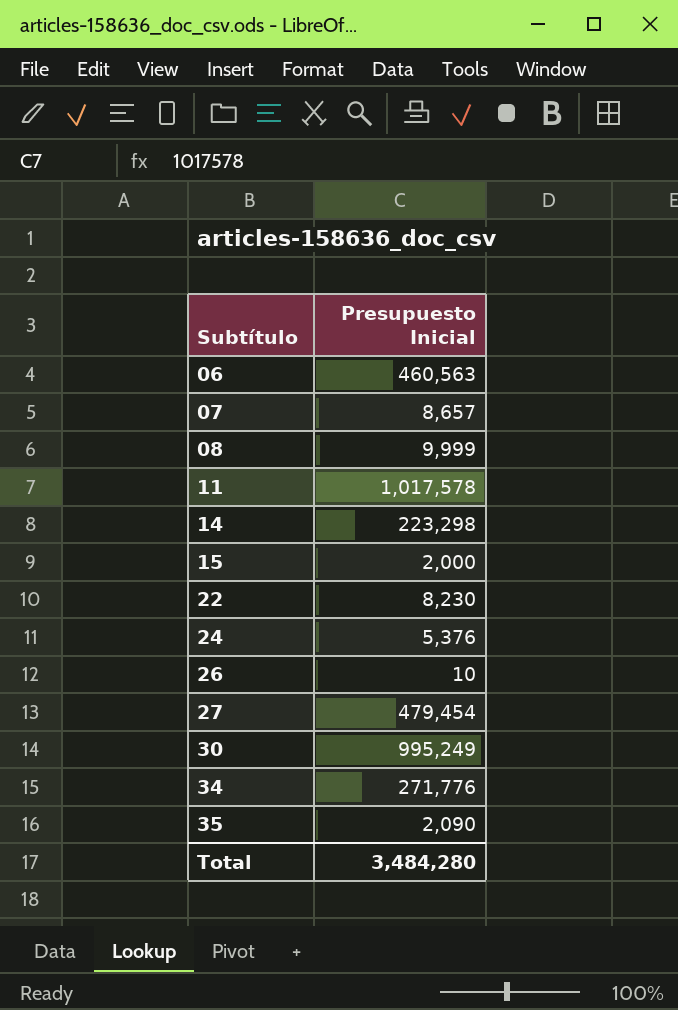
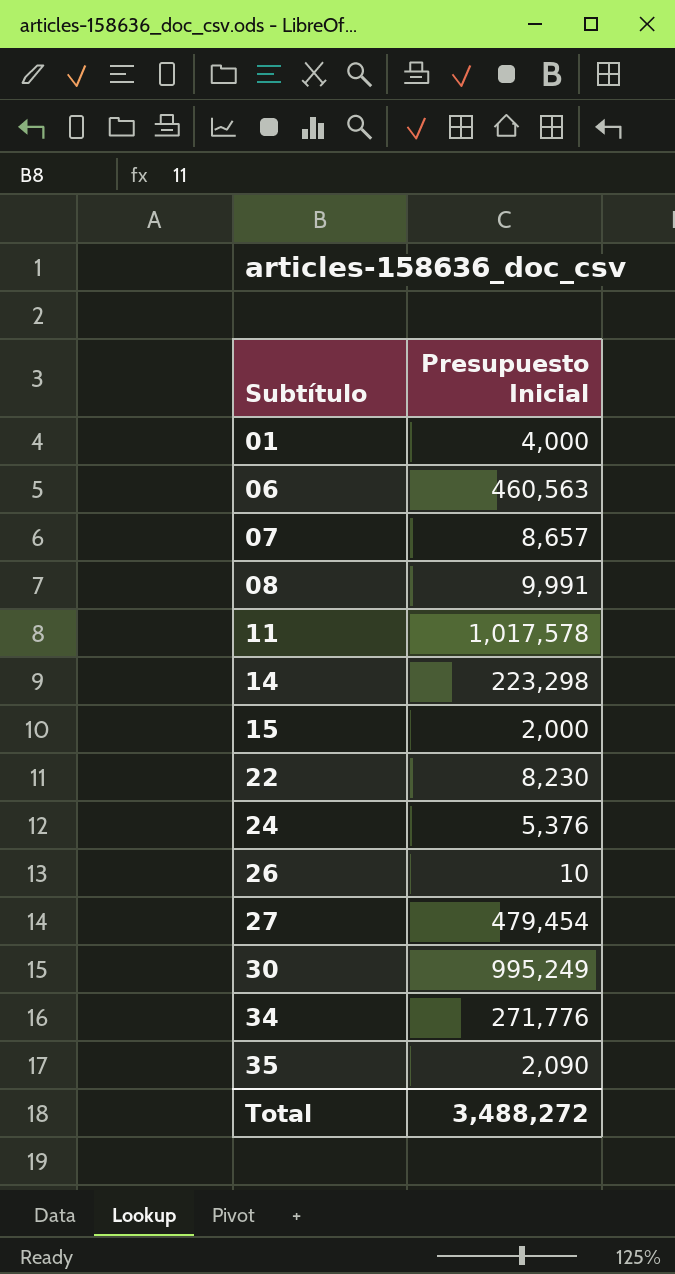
row 01: none -> 4,000
08 | Presupuesto Inicial: 9,999 -> 9,991
Total | Presupuesto Inicial: 3,484,280 -> 3,488,272

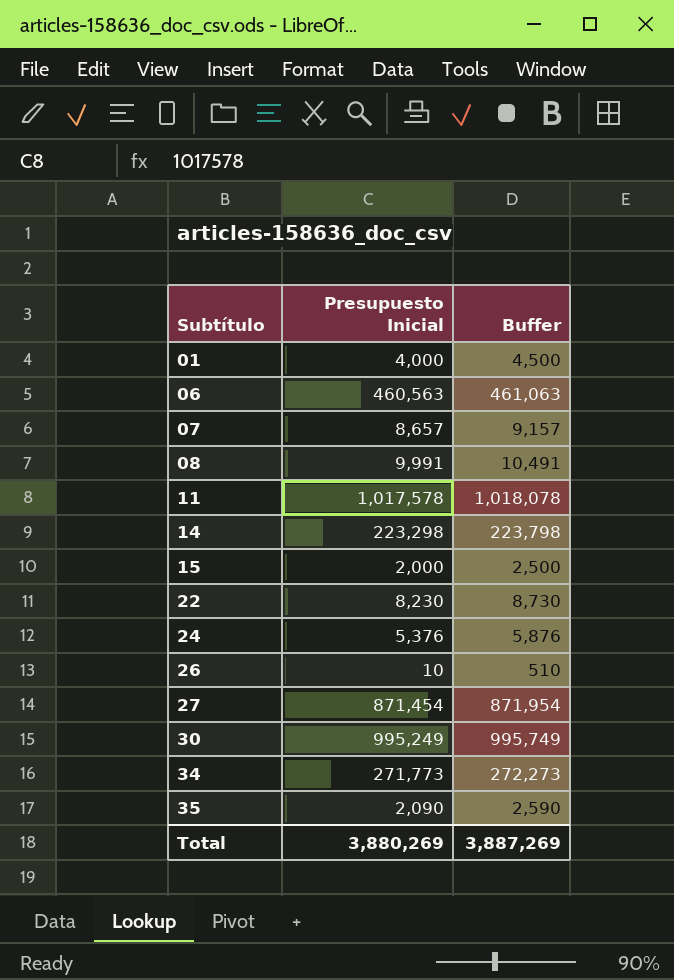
column Buffer | formula: none -> [Presupuesto Inicial] + 500
27 | Presupuesto Inicial: 479,454 -> 871,454
34 | Presupuesto Inicial: 271,776 -> 271,773
Total | Presupuesto Inicial: 3,488,272 -> 3,880,269

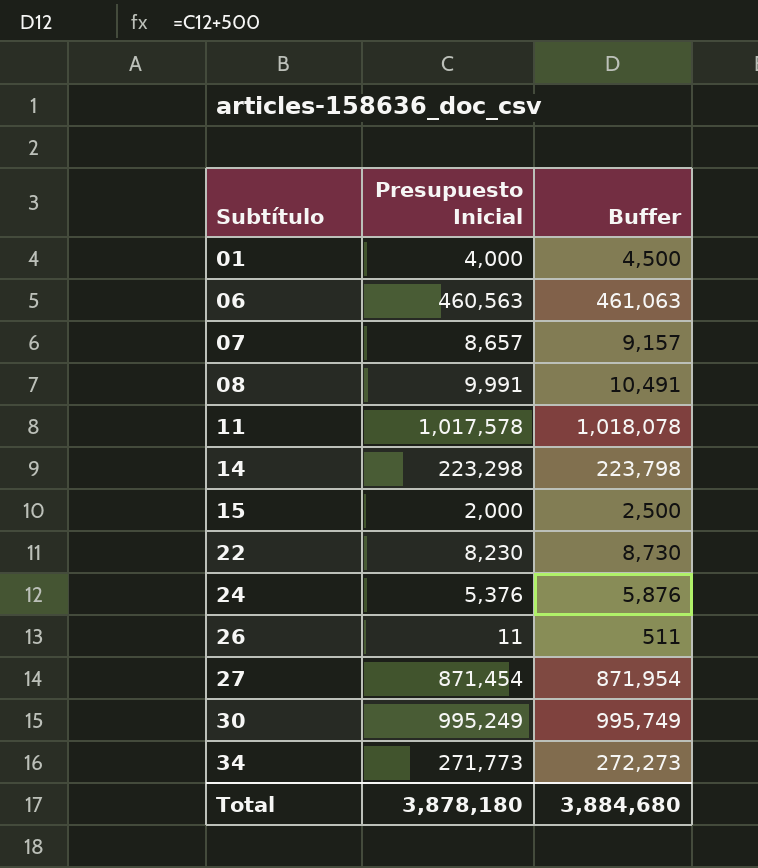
row 35: 2,090 | 2,590 -> none
26 | Presupuesto Inicial: 10 -> 11
26 | Buffer: 510 -> 511
Total | Presupuesto Inicial: 3,880,269 -> 3,878,180
Total | Buffer: 3,887,269 -> 3,884,680

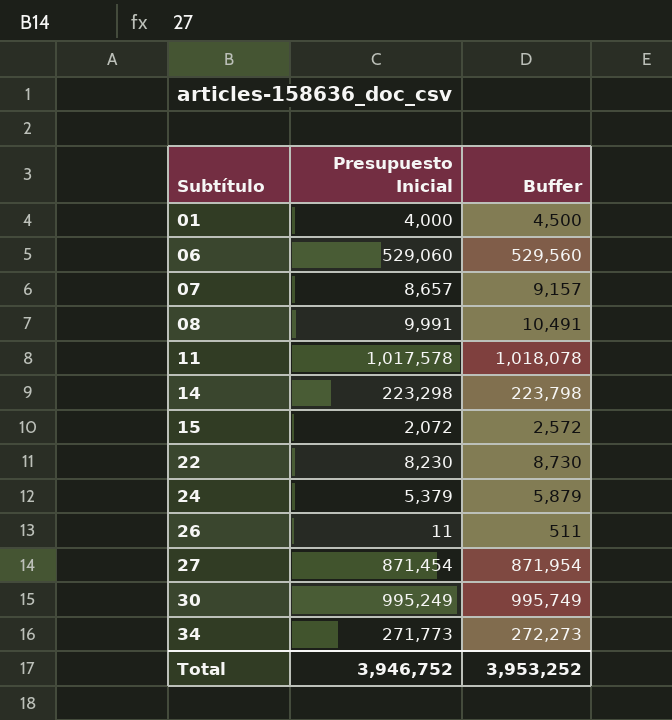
06 | Presupuesto Inicial: 460,563 -> 529,060
06 | Buffer: 461,063 -> 529,560
15 | Presupuesto Inicial: 2,000 -> 2,072
15 | Buffer: 2,500 -> 2,572
24 | Presupuesto Inicial: 5,376 -> 5,379
24 | Buffer: 5,876 -> 5,879
Total | Presupuesto Inicial: 3,878,180 -> 3,946,752
Total | Buffer: 3,884,680 -> 3,953,252

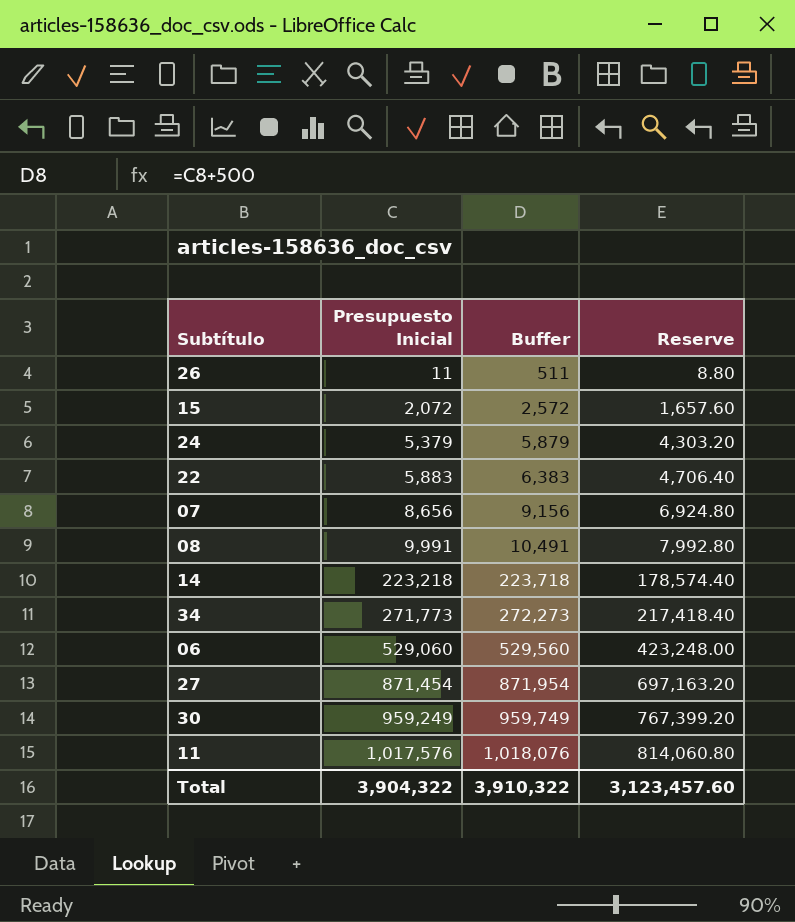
row order: Subtítulo ascending -> Presupuesto Inicial ascending
column Reserve | formula: none -> [Presupuesto Inicial] * 0.8
row 01: 4,000 | 4,500 -> none
22 | Presupuesto Inicial: 8,230 -> 5,883
22 | Buffer: 8,730 -> 6,383
07 | Presupuesto Inicial: 8,657 -> 8,656
07 | Buffer: 9,157 -> 9,156
14 | Presupuesto Inicial: 223,298 -> 223,218
14 | Buffer: 223,798 -> 223,718
30 | Presupuesto Inicial: 995,249 -> 959,249
30 | Buffer: 995,749 -> 959,749
11 | Presupuesto Inicial: 1,017,578 -> 1,017,576
11 | Buffer: 1,018,078 -> 1,018,076
Total | Presupuesto Inicial: 3,946,752 -> 3,904,322
Total | Buffer: 3,953,252 -> 3,910,322

